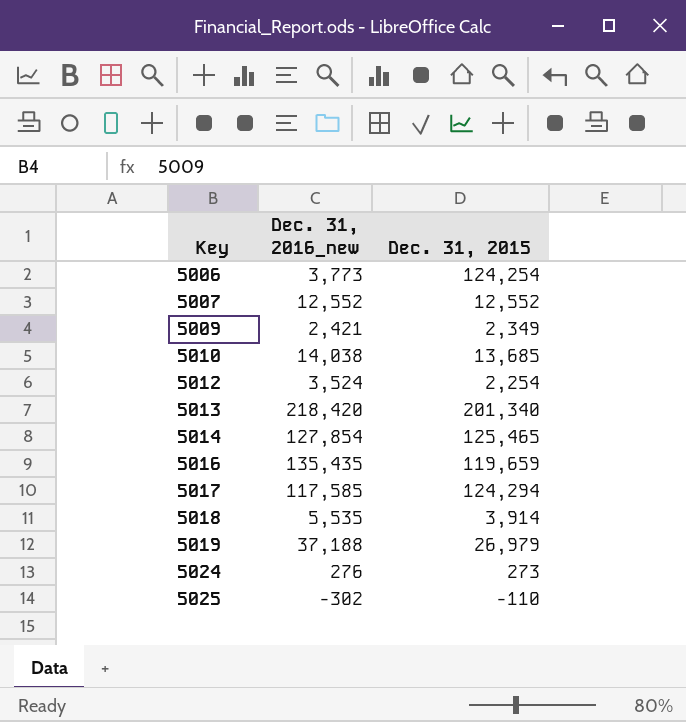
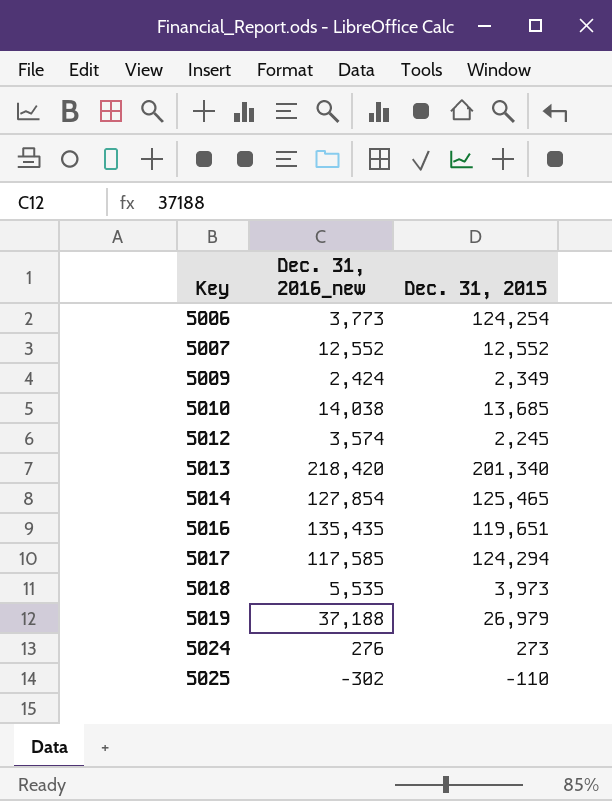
5009 | Dec. 31, 2016_new: 2,421 -> 2,424
5012 | Dec. 31, 2016_new: 3,524 -> 3,574
5012 | Dec. 31, 2015: 2,254 -> 2,245
5016 | Dec. 31, 2015: 119,659 -> 119,651
5018 | Dec. 31, 2015: 3,914 -> 3,973

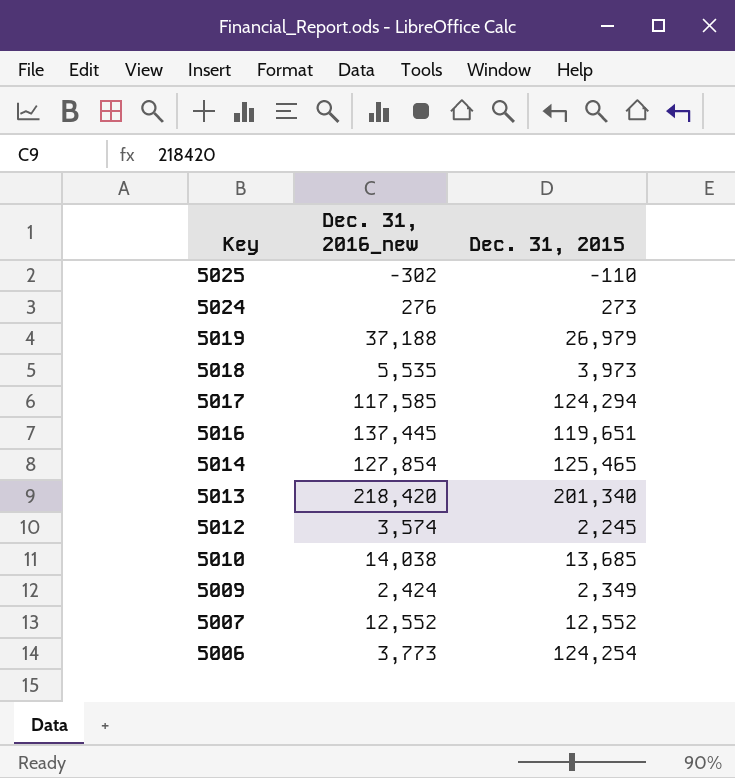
row order: Key ascending -> Key descending
5016 | Dec. 31, 2016_new: 135,435 -> 137,445

